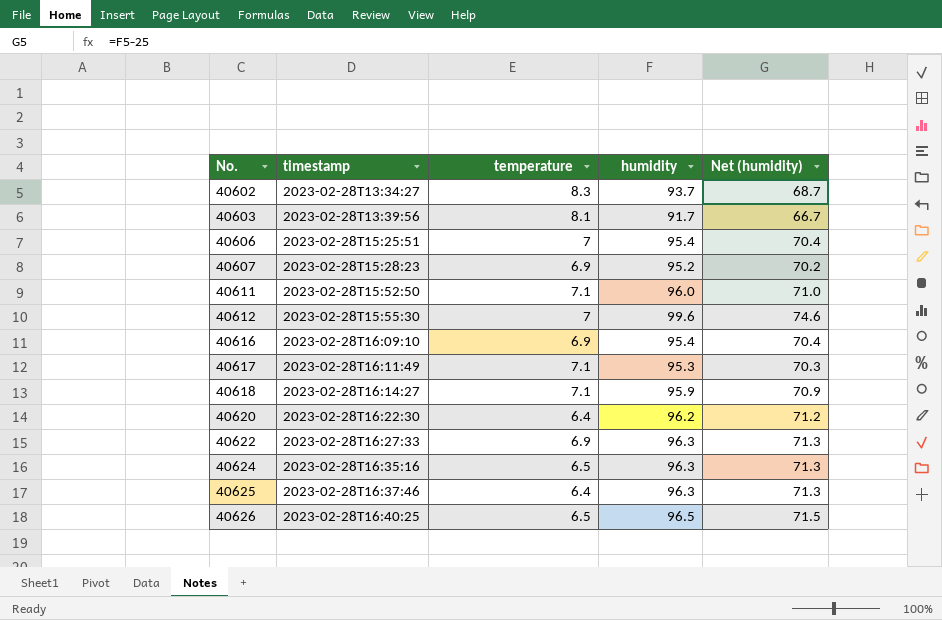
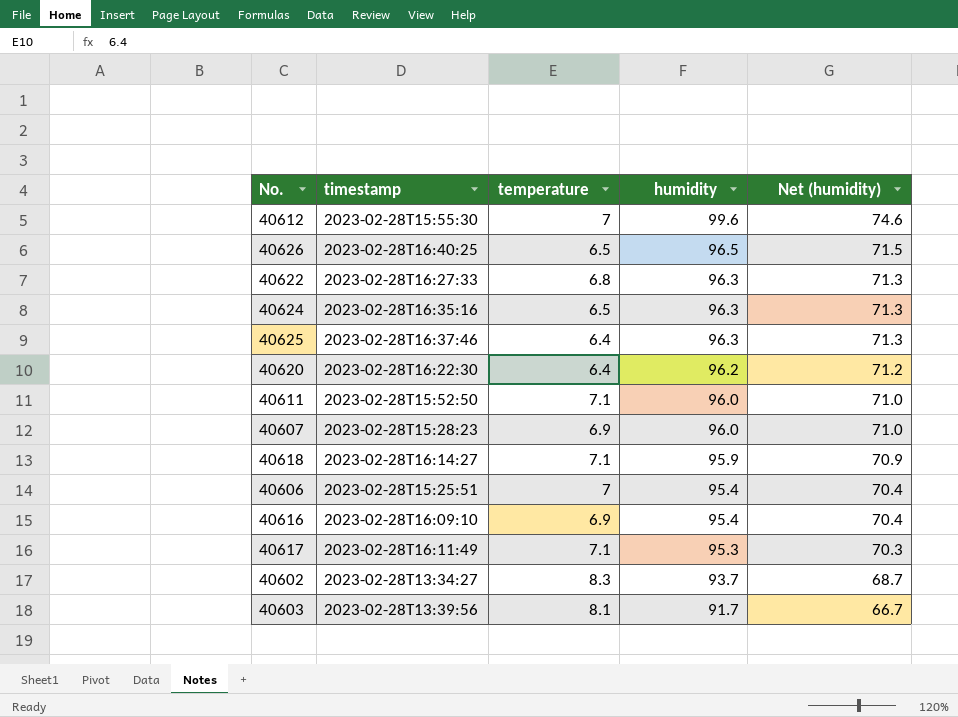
row order: No. ascending -> humidity descending
40622 | temperature: 6.9 -> 6.8
40607 | humidity: 95.2 -> 96.0
40607 | Net (humidity): 70.2 -> 71.0

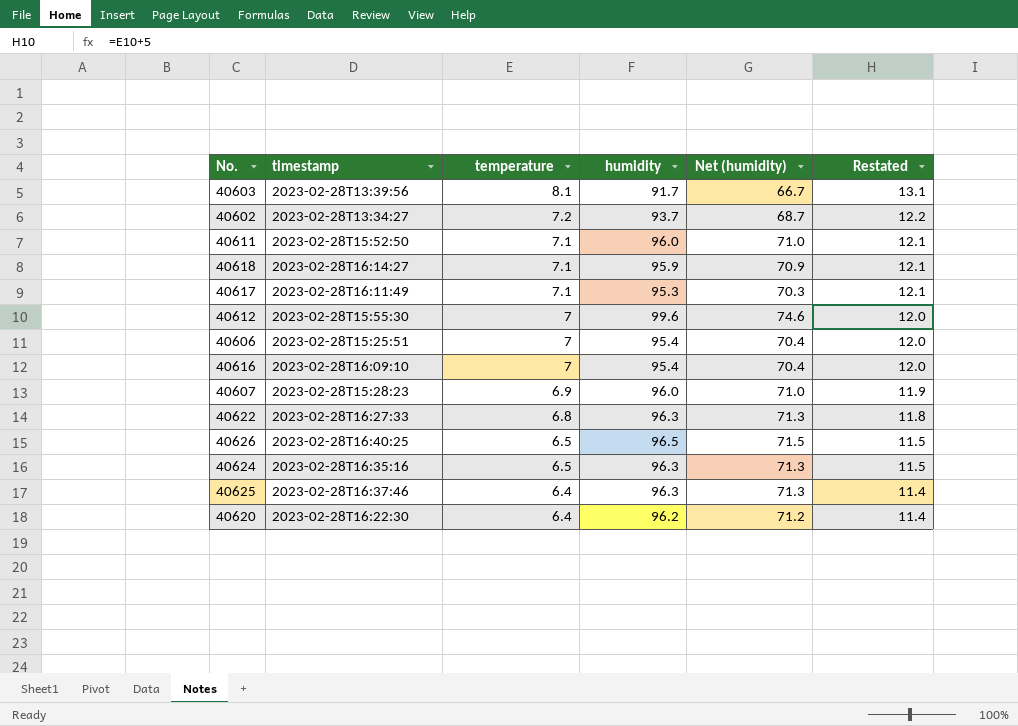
row order: humidity descending -> temperature descending
column Restated | formula: none -> [temperature] + 5
40602 | temperature: 8.3 -> 7.2
40616 | temperature: 6.9 -> 7

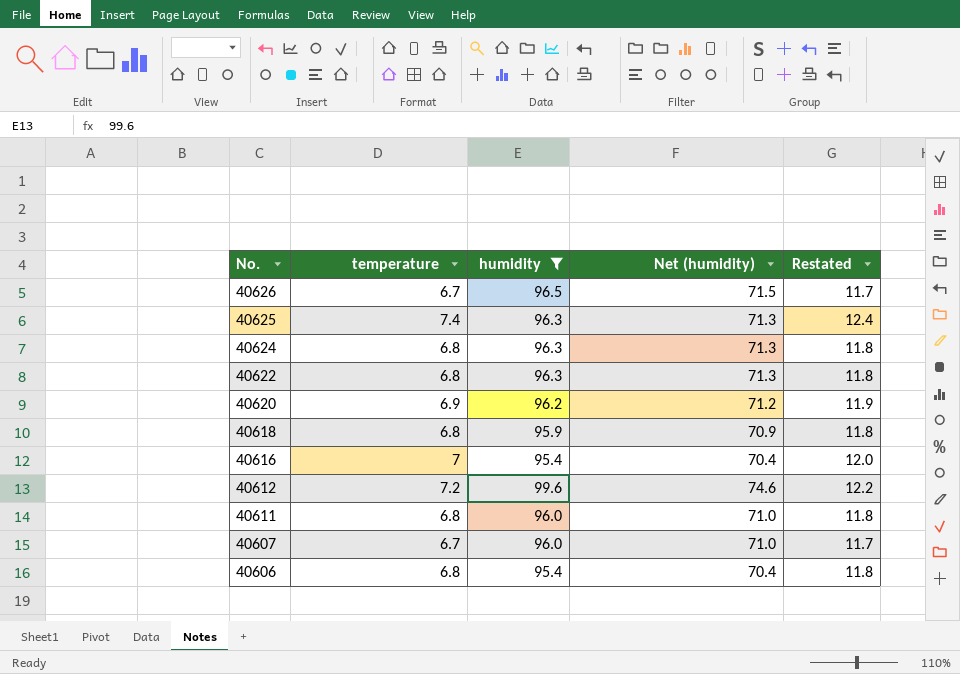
filter: none -> humidity >= 95.4
row order: temperature descending -> No. descending
column timestamp | position: 2 -> none
40626 | temperature: 6.5 -> 6.7
40626 | Restated: 11.5 -> 11.7
40625 | temperature: 6.4 -> 7.4
40625 | Restated: 11.4 -> 12.4
40624 | temperature: 6.5 -> 6.8
40624 | Restated: 11.5 -> 11.8
40620 | temperature: 6.4 -> 6.9
40620 | Restated: 11.4 -> 11.9
40618 | temperature: 7.1 -> 6.8
40618 | Restated: 12.1 -> 11.8
40612 | temperature: 7 -> 7.2
40612 | Restated: 12.0 -> 12.2
40611 | temperature: 7.1 -> 6.8
40611 | Restated: 12.1 -> 11.8
40607 | temperature: 6.9 -> 6.7
40607 | Restated: 11.9 -> 11.7
40606 | temperature: 7 -> 6.8
40606 | Restated: 12.0 -> 11.8

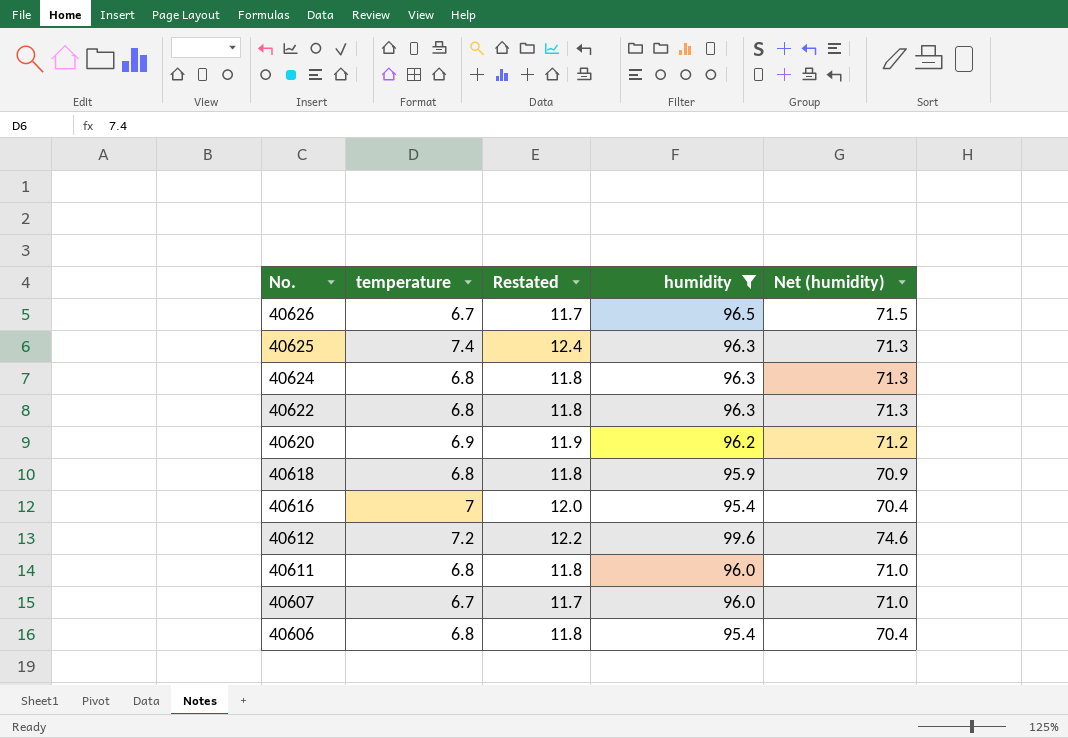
column Restated | position: 5 -> 3

